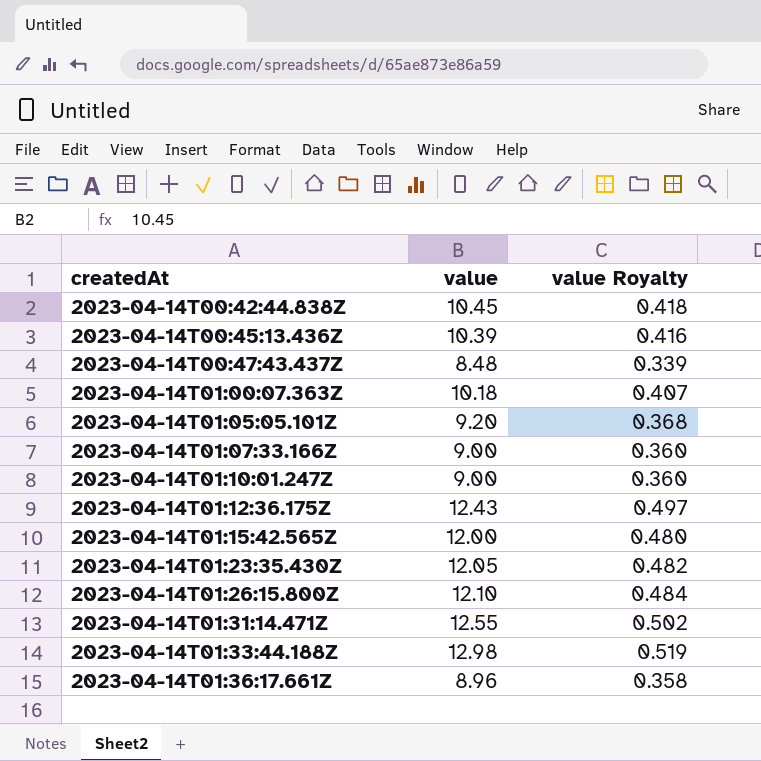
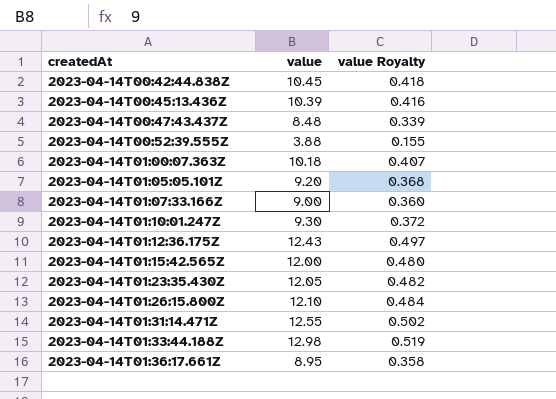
row 2023-04-14T00:52:39.555Z: none -> 3.88 | 0.155
2023-04-14T01:10:01.247Z | value: 9.00 -> 9.30
2023-04-14T01:10:01.247Z | value Royalty: 0.360 -> 0.372
2023-04-14T01:36:17.661Z | value: 8.96 -> 8.95

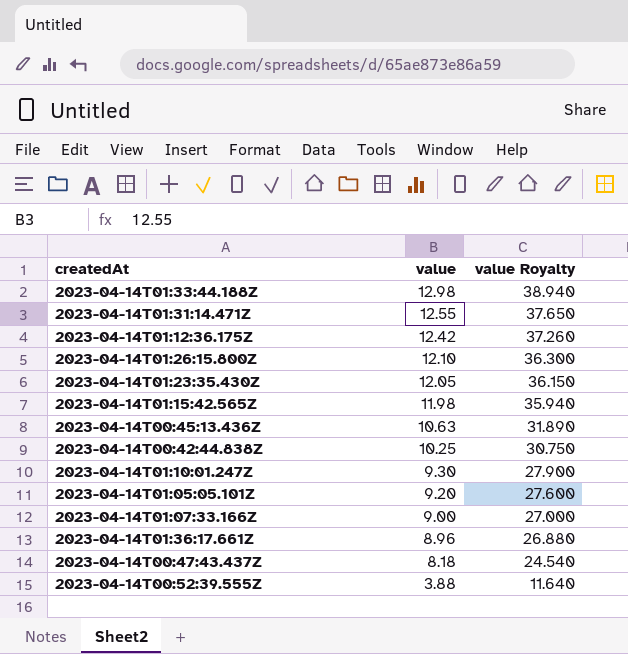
row order: createdAt ascending -> value descending
column value Royalty | formula: [value] * 0.04 -> [value] * 3
row 2023-04-14T01:00:07.363Z: 10.18 | 0.407 -> none
2023-04-14T01:12:36.175Z | value: 12.43 -> 12.42
2023-04-14T01:15:42.565Z | value: 12.00 -> 11.98
2023-04-14T00:45:13.436Z | value: 10.39 -> 10.63
2023-04-14T00:42:44.838Z | value: 10.45 -> 10.25
2023-04-14T01:36:17.661Z | value: 8.95 -> 8.96
2023-04-14T00:47:43.437Z | value: 8.48 -> 8.18

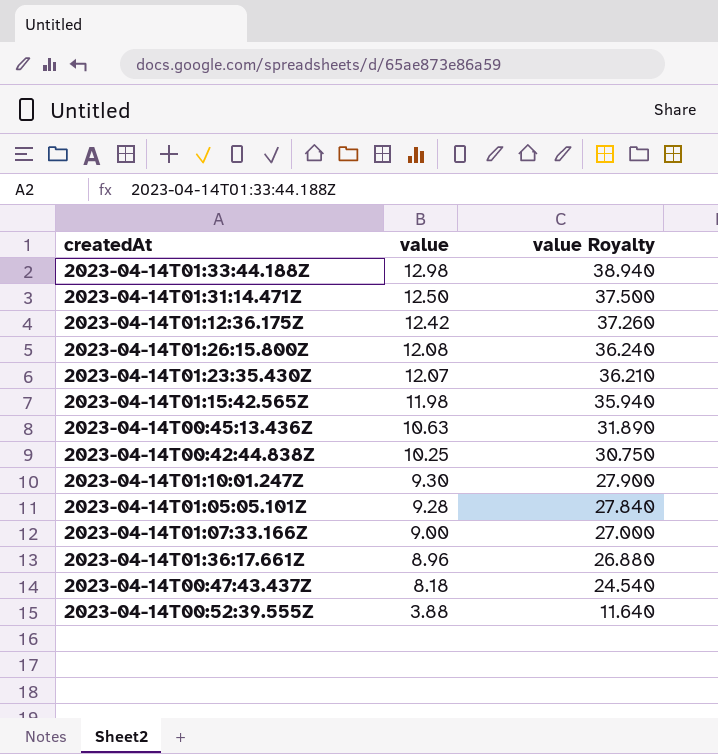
2023-04-14T01:31:14.471Z | value: 12.55 -> 12.50
2023-04-14T01:31:14.471Z | value Royalty: 37.650 -> 37.500
2023-04-14T01:26:15.800Z | value: 12.10 -> 12.08
2023-04-14T01:26:15.800Z | value Royalty: 36.300 -> 36.240
2023-04-14T01:23:35.430Z | value: 12.05 -> 12.07
2023-04-14T01:23:35.430Z | value Royalty: 36.150 -> 36.210
2023-04-14T01:05:05.101Z | value: 9.20 -> 9.28
2023-04-14T01:05:05.101Z | value Royalty: 27.600 -> 27.840

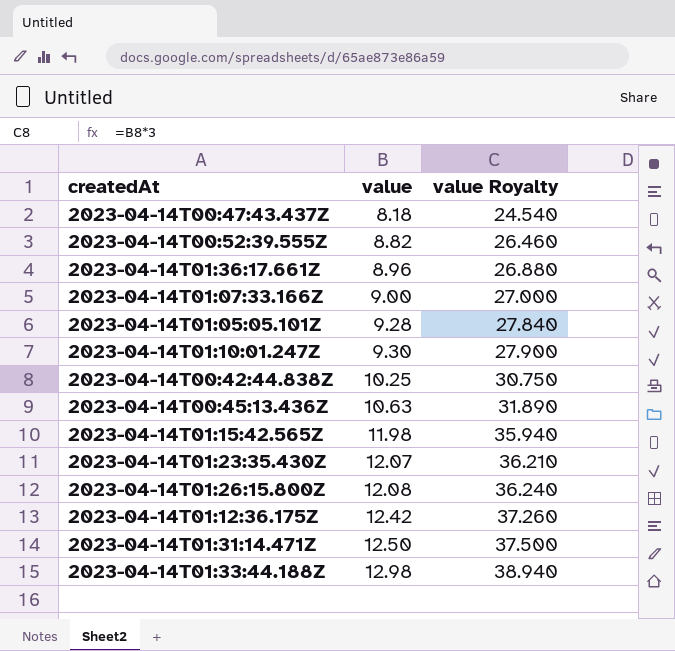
row order: value descending -> value ascending
2023-04-14T00:52:39.555Z | value: 3.88 -> 8.82
2023-04-14T00:52:39.555Z | value Royalty: 11.640 -> 26.460

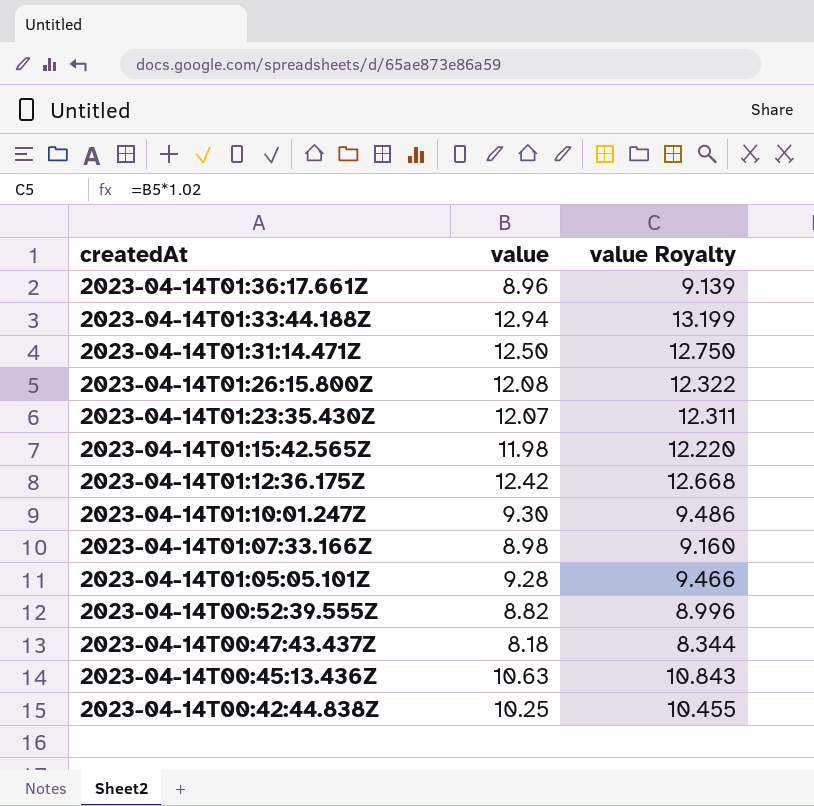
row order: value ascending -> createdAt descending
column value Royalty | formula: [value] * 3 -> [value] * 1.02
2023-04-14T01:33:44.188Z | value: 12.98 -> 12.94
2023-04-14T01:07:33.166Z | value: 9.00 -> 8.98

